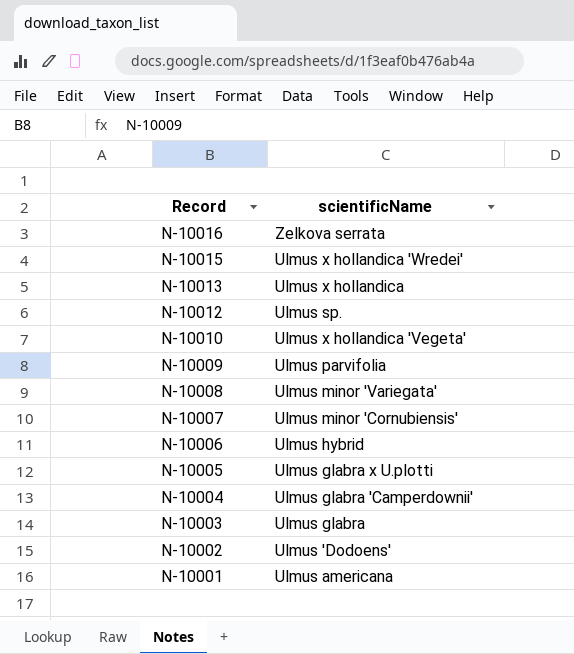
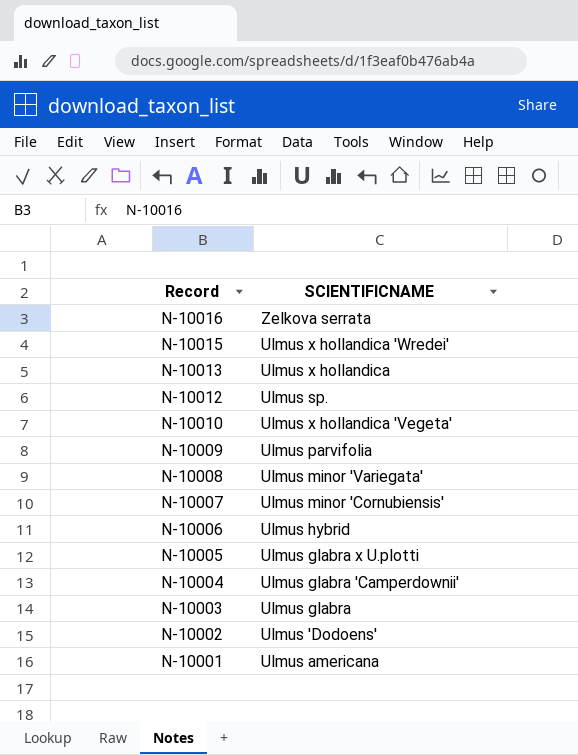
column name: scientificName -> SCIENTIFICNAME

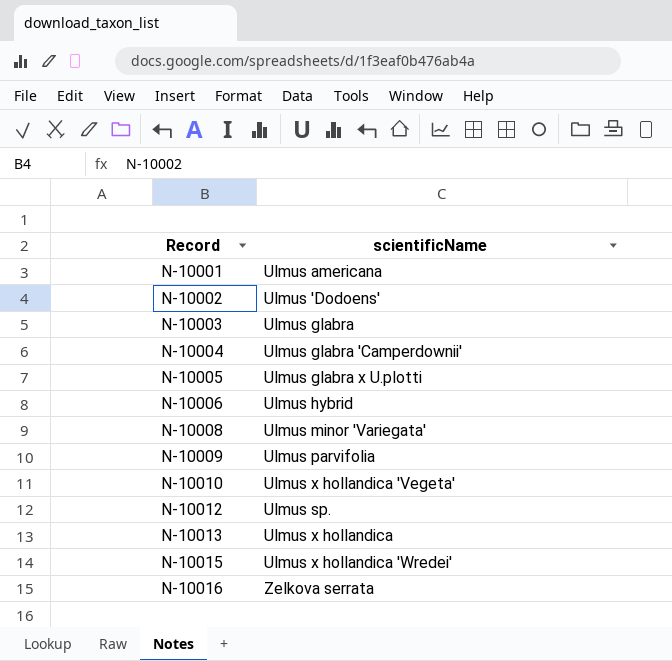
row order: Record descending -> Record ascending
column name: SCIENTIFICNAME -> scientificName
row N-10007: Ulmus minor 'Cornubiensis' -> none

